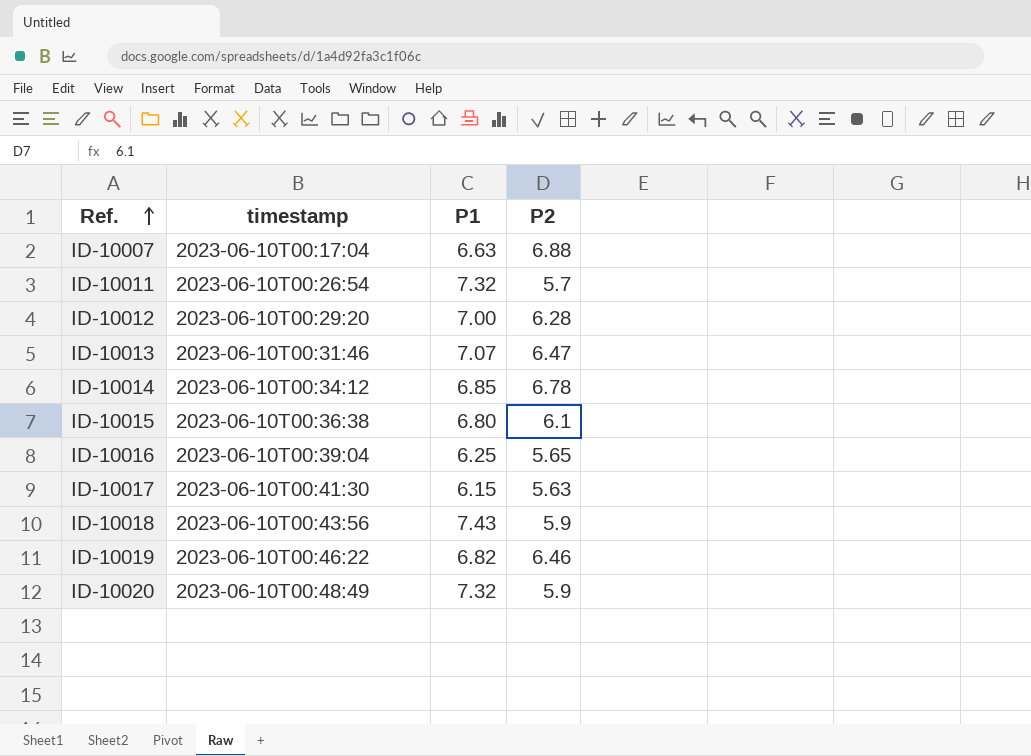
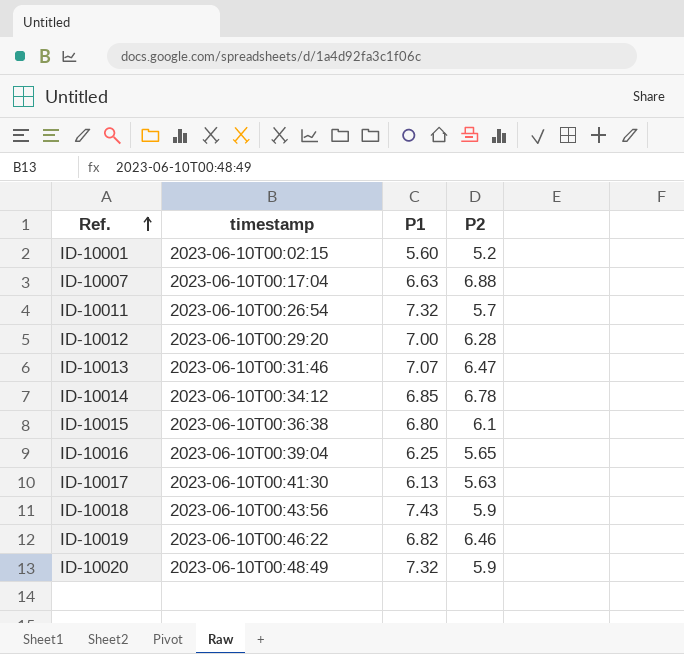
row ID-10001: none -> 2023-06-10T00:02:15 | 5.60 | 5.2
ID-10017 | P1: 6.15 -> 6.13

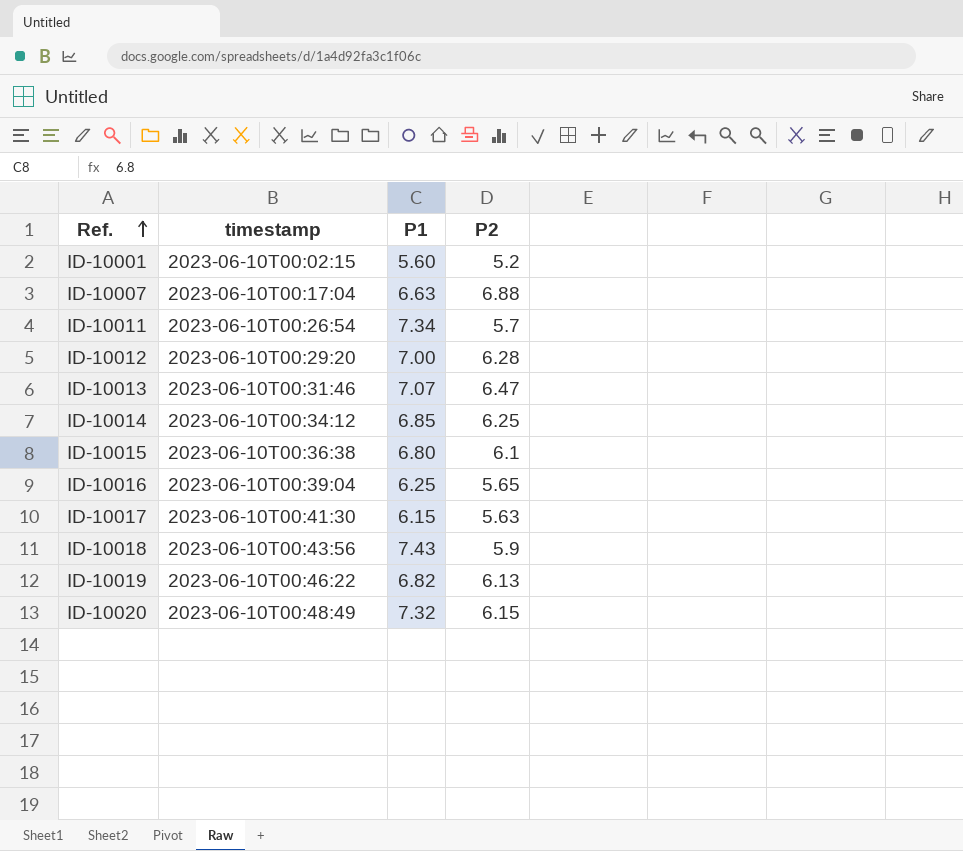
ID-10011 | P1: 7.32 -> 7.34
ID-10014 | P2: 6.78 -> 6.25
ID-10017 | P1: 6.13 -> 6.15
ID-10019 | P2: 6.46 -> 6.13
ID-10020 | P2: 5.9 -> 6.15

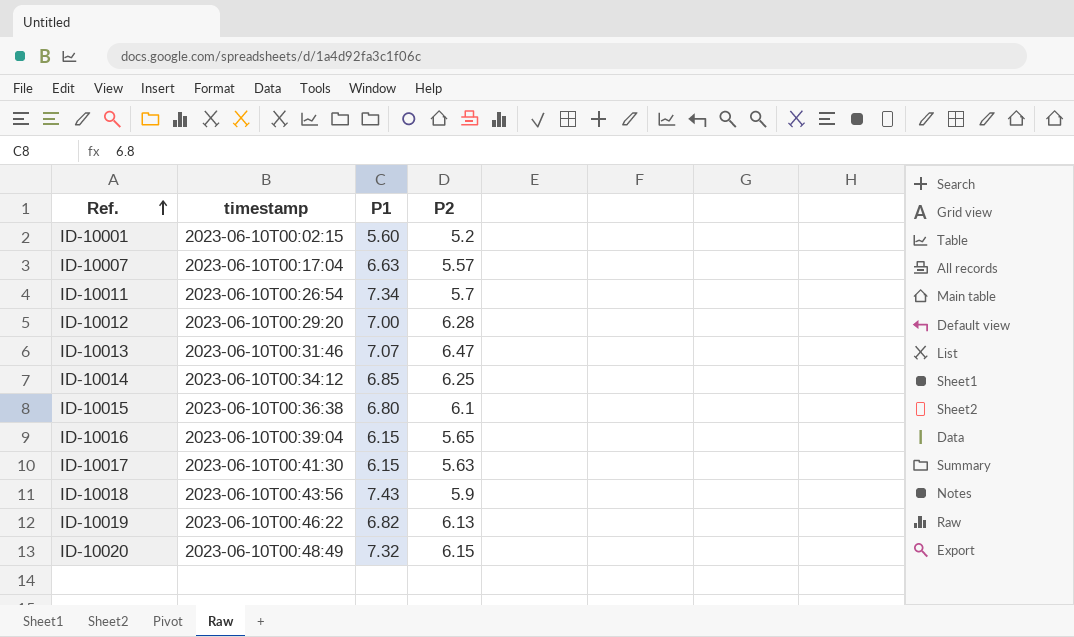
ID-10007 | P2: 6.88 -> 5.57
ID-10016 | P1: 6.25 -> 6.15

